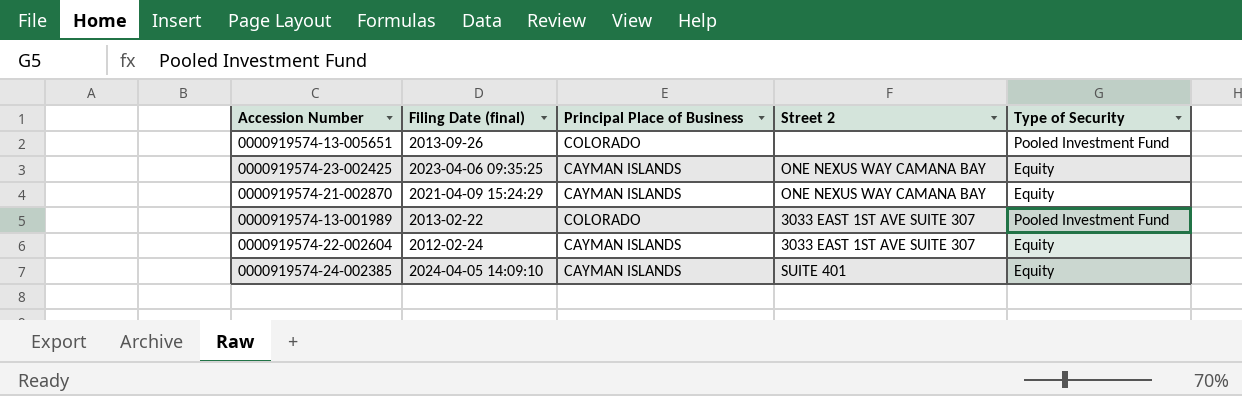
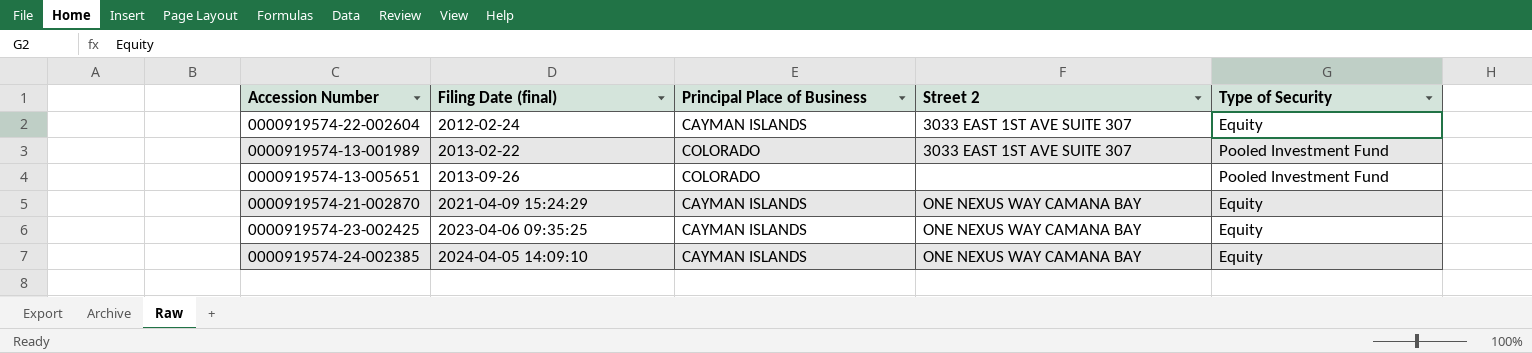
row order: none -> Filing Date (final) ascending
0000919574-24-002385 | Street 2: SUITE 401 -> ONE NEXUS WAY CAMANA BAY

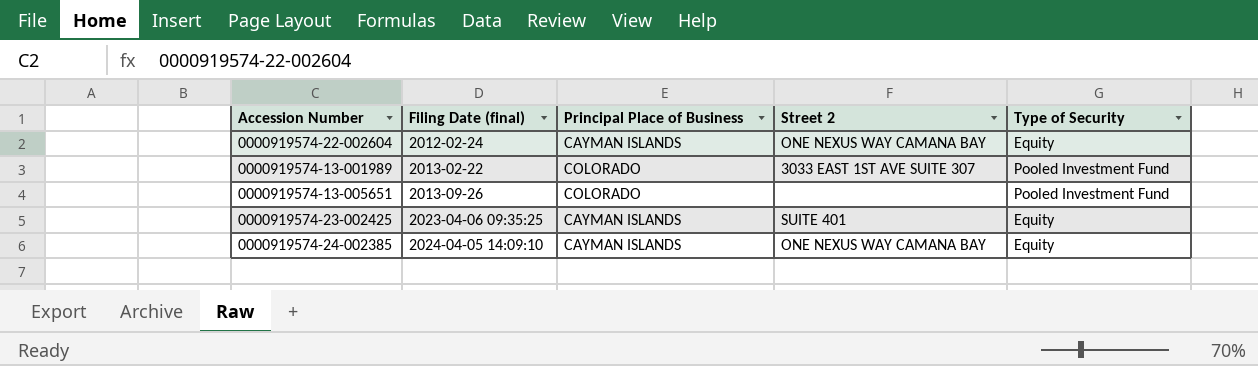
row 0000919574-21-002870: 2021-04-09 15:24:29 | CAYMAN ISLANDS | ONE NEXUS WAY CAMANA BAY | Equity -> none
0000919574-22-002604 | Street 2: 3033 EAST 1ST AVE SUITE 307 -> ONE NEXUS WAY CAMANA BAY
0000919574-23-002425 | Street 2: ONE NEXUS WAY CAMANA BAY -> SUITE 401

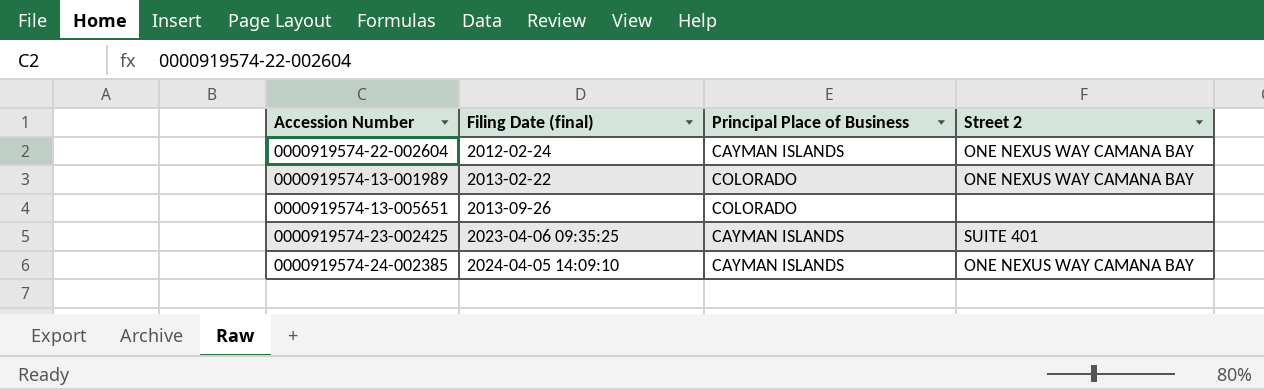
column Type of Security | position: 5 -> none
0000919574-13-001989 | Street 2: 3033 EAST 1ST AVE SUITE 307 -> ONE NEXUS WAY CAMANA BAY

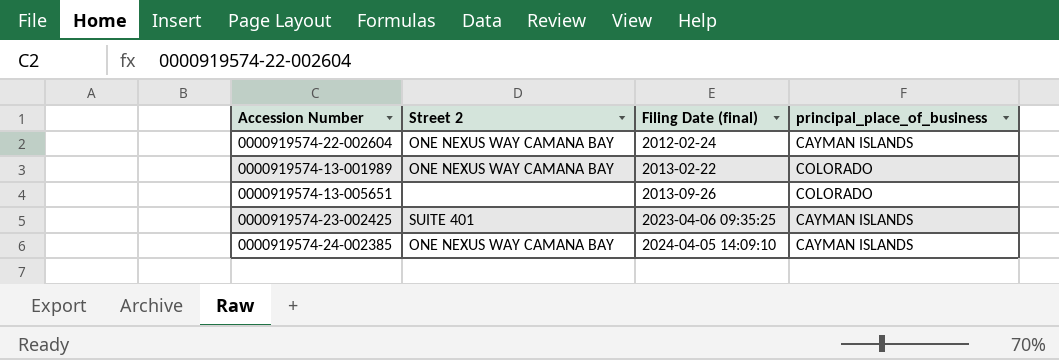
column Street 2 | position: 4 -> 2
column name: Principal Place of Business -> principal_place_of_business

